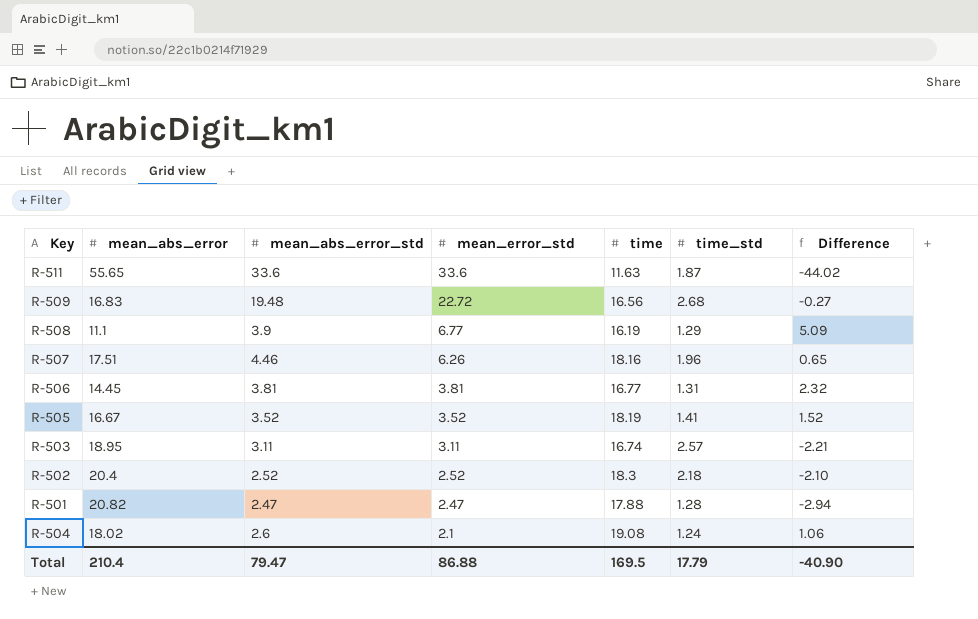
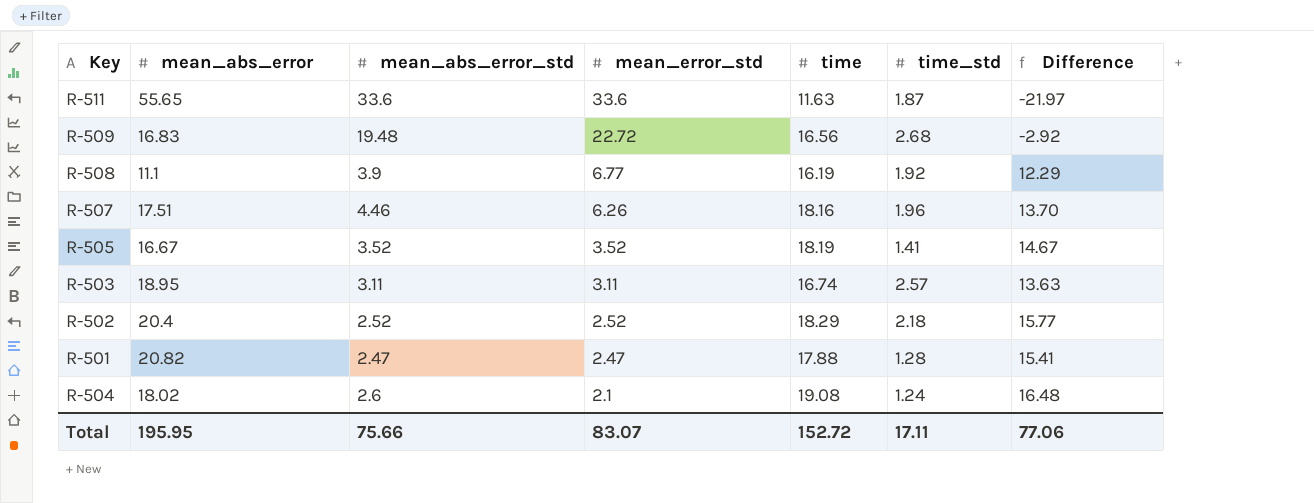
column Difference | formula: [time] - [mean_abs_error] -> [time] - [mean_abs_error_std]
row R-506: 14.45 | 3.81 | 3.81 | 16.77 | 1.31 | 2.32 -> none
R-508 | time_std: 1.29 -> 1.92
R-502 | time: 18.3 -> 18.29
Total | mean_abs_error: 210.4 -> 195.95
Total | mean_abs_error_std: 79.47 -> 75.66
Total | mean_error_std: 86.88 -> 83.07
Total | time: 169.5 -> 152.72
Total | time_std: 17.79 -> 17.11
Total | Difference: -40.90 -> 77.06

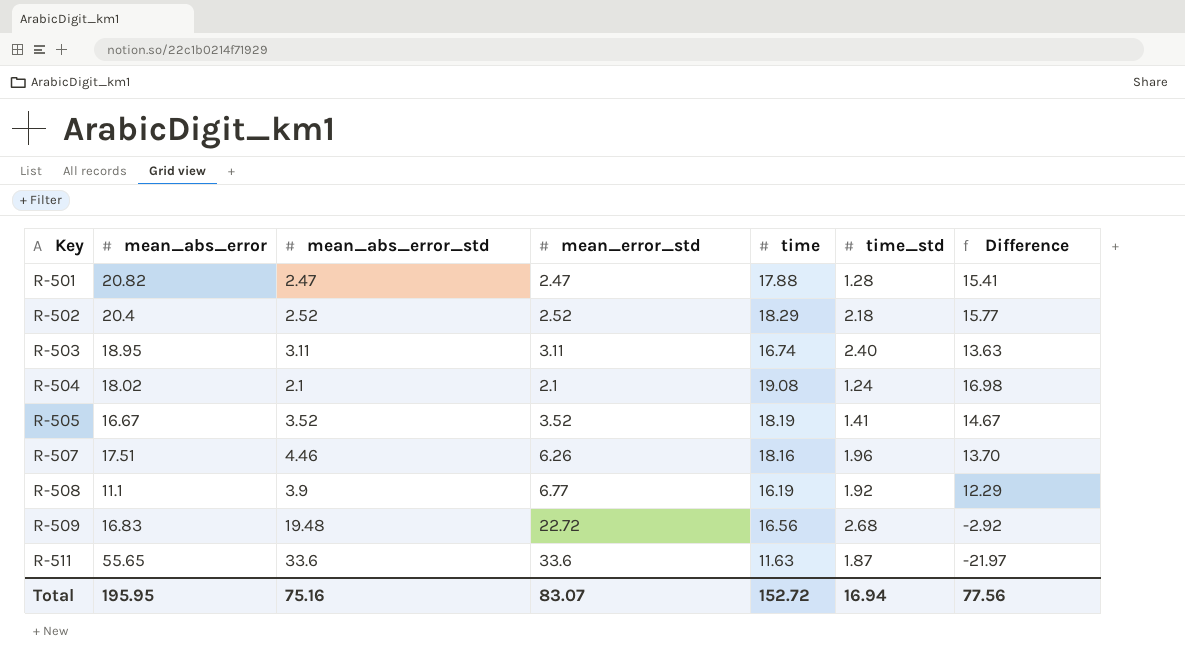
row order: mean_error_std descending -> Key ascending
R-503 | time_std: 2.57 -> 2.40
R-504 | mean_abs_error_std: 2.6 -> 2.1
R-504 | Difference: 16.48 -> 16.98
Total | mean_abs_error_std: 75.66 -> 75.16
Total | time_std: 17.11 -> 16.94
Total | Difference: 77.06 -> 77.56

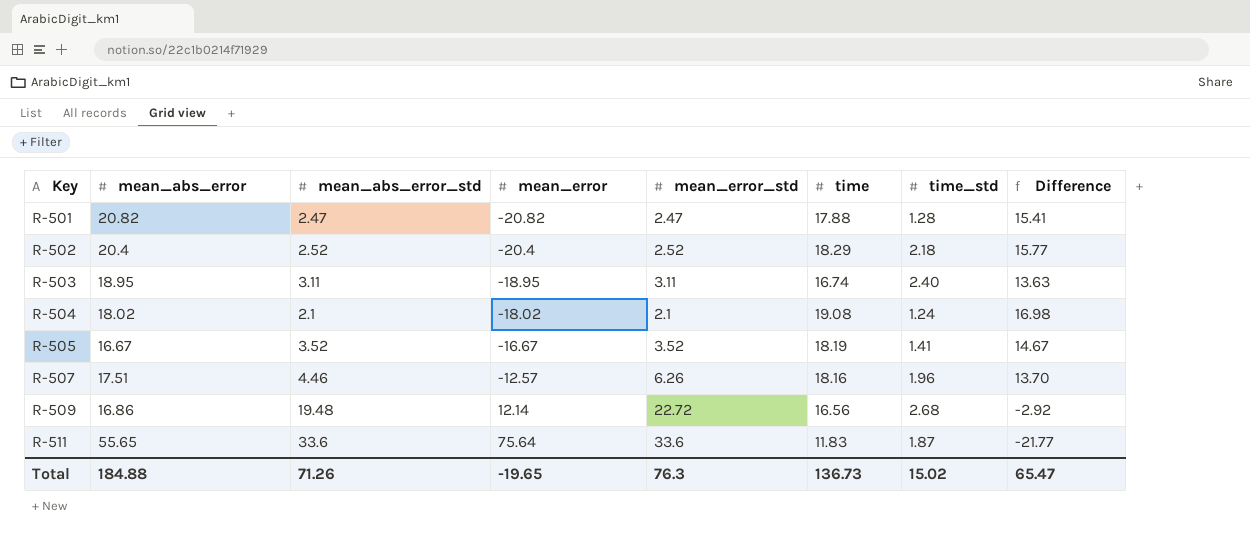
column mean_error | position: none -> 4
row R-508: 11.1 | 3.9 | 6.77 | 16.19 | 1.92 | 12.29 -> none
R-509 | mean_abs_error: 16.83 -> 16.86
R-511 | time: 11.63 -> 11.83
R-511 | Difference: -21.97 -> -21.77
Total | mean_abs_error: 195.95 -> 184.88
Total | mean_abs_error_std: 75.16 -> 71.26
Total | mean_error_std: 83.07 -> 76.3
Total | time: 152.72 -> 136.73
Total | time_std: 16.94 -> 15.02
Total | Difference: 77.56 -> 65.47

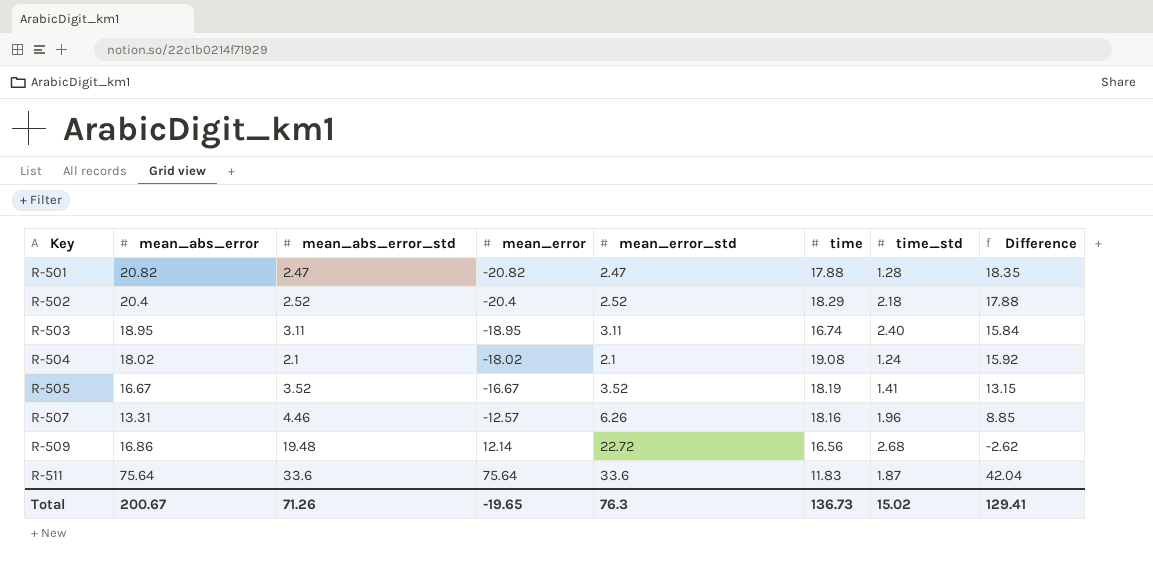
column Difference | formula: [time] - [mean_abs_error_std] -> [mean_abs_error] - [mean_abs_error_std]
R-507 | mean_abs_error: 17.51 -> 13.31
R-511 | mean_abs_error: 55.65 -> 75.64
Total | mean_abs_error: 184.88 -> 200.67
Total | Difference: 65.47 -> 129.41

